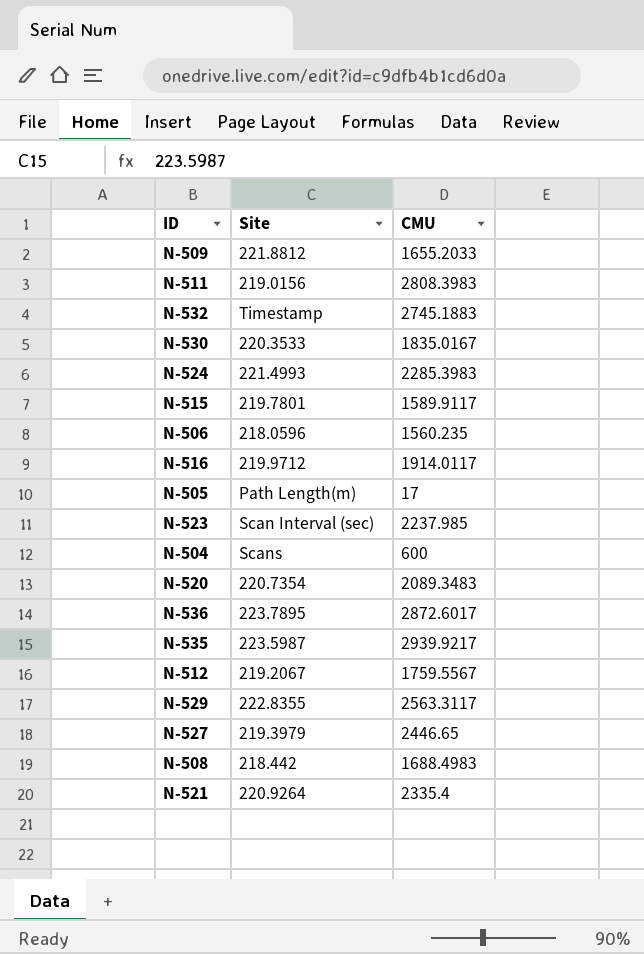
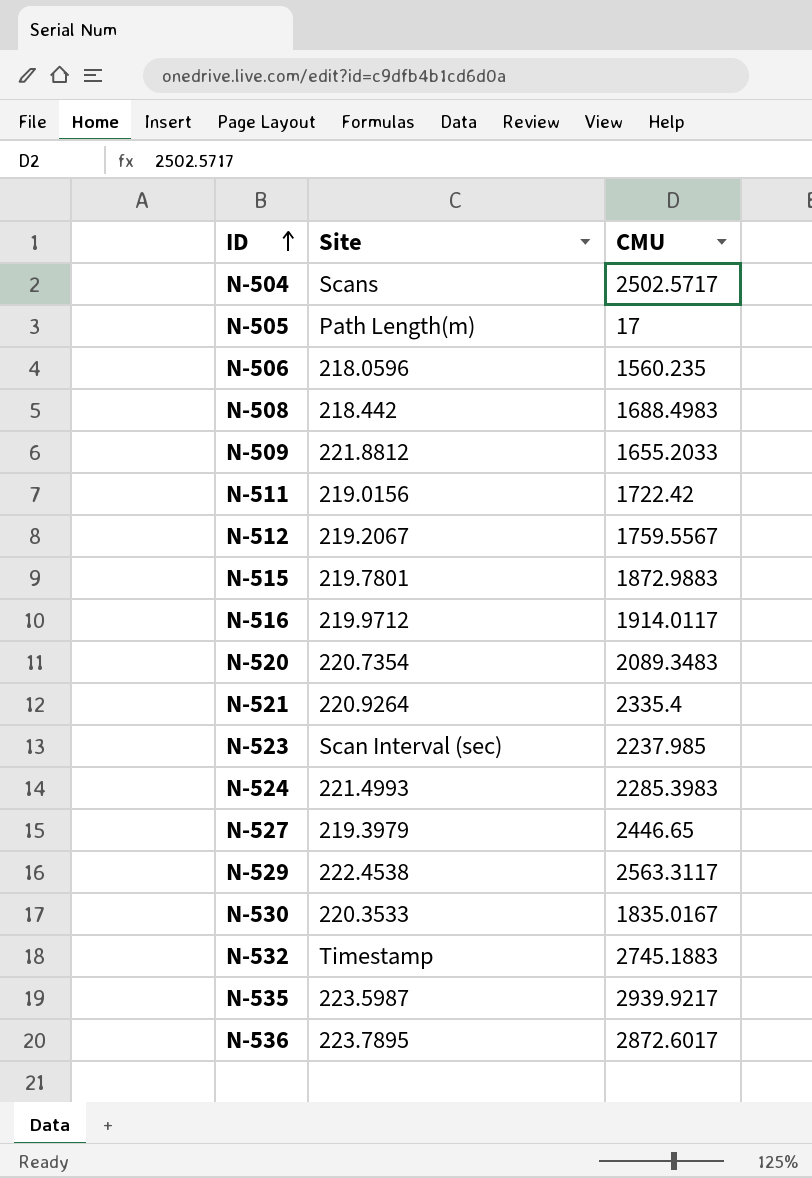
row order: none -> ID ascending
N-504 | CMU: 600 -> 2502.5717
N-511 | CMU: 2808.3983 -> 1722.42
N-515 | CMU: 1589.9117 -> 1872.9883
N-529 | Site: 222.8355 -> 222.4538

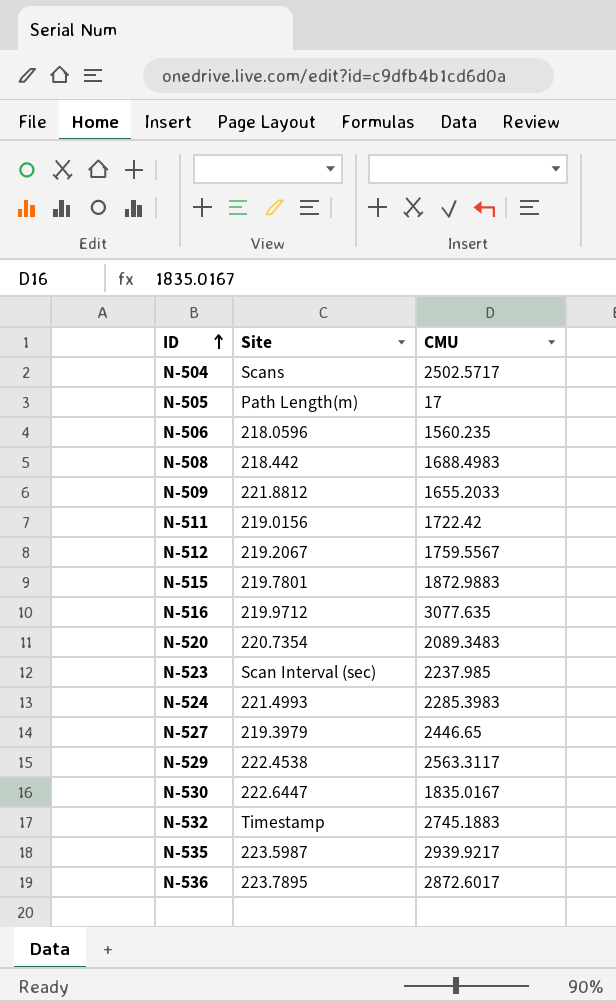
row N-521: 220.9264 | 2335.4 -> none
N-516 | CMU: 1914.0117 -> 3077.635
N-530 | Site: 220.3533 -> 222.6447

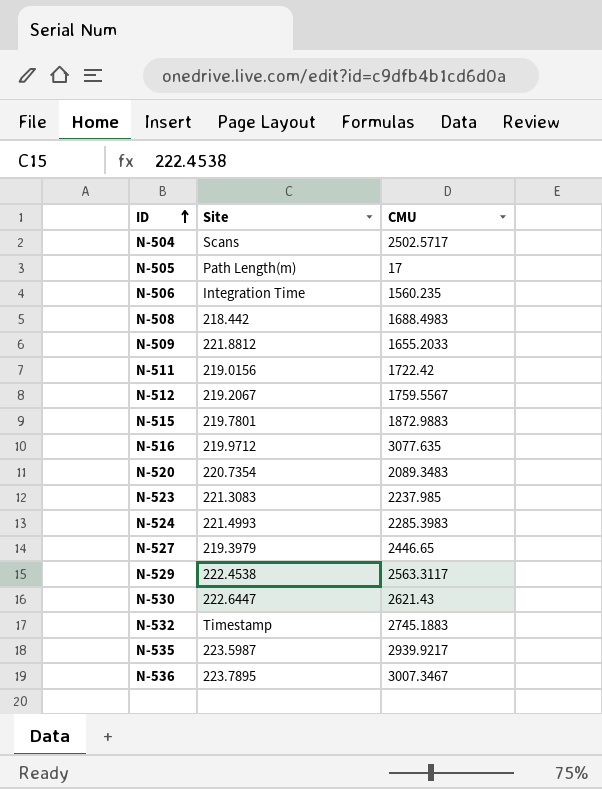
N-506 | Site: 218.0596 -> Integration Time
N-523 | Site: Scan Interval (sec) -> 221.3083
N-530 | CMU: 1835.0167 -> 2621.43
N-536 | CMU: 2872.6017 -> 3007.3467

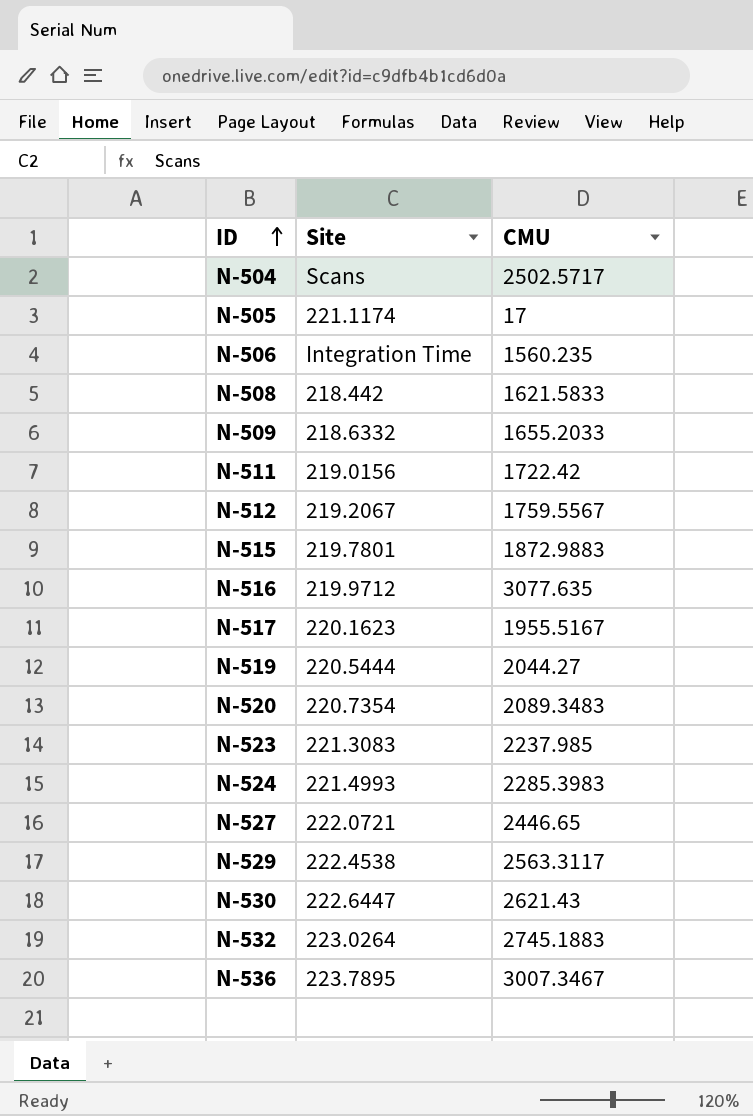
row N-535: 223.5987 | 2939.9217 -> none
N-505 | Site: Path Length(m) -> 221.1174
N-508 | CMU: 1688.4983 -> 1621.5833
N-509 | Site: 221.8812 -> 218.6332
row N-517: none -> 220.1623 | 1955.5167
row N-519: none -> 220.5444 | 2044.27
N-527 | Site: 219.3979 -> 222.0721
N-532 | Site: Timestamp -> 223.0264

